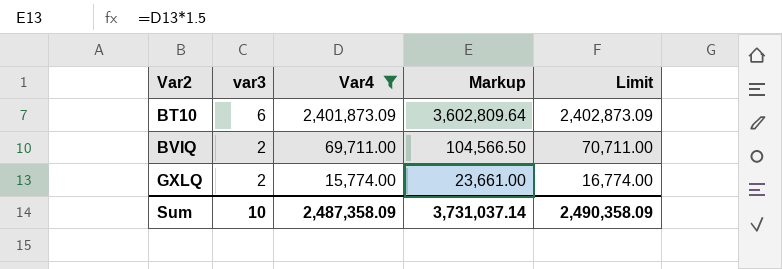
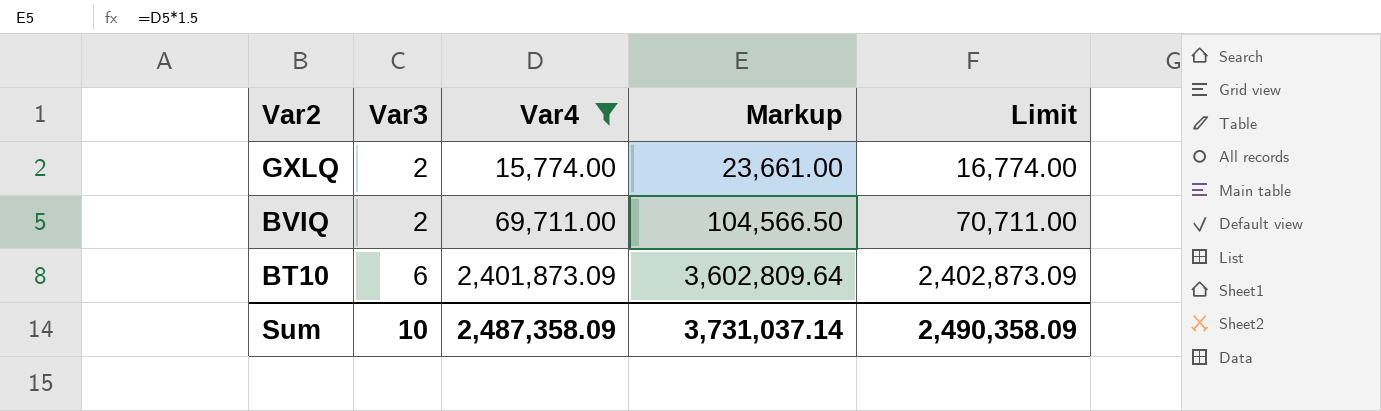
row order: Var2 ascending -> Var2 descending
column name: var3 -> Var3

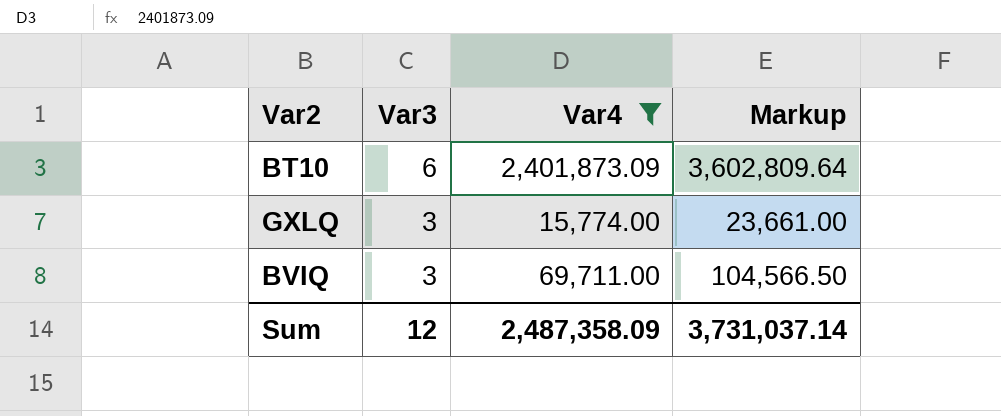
row order: Var2 descending -> Var3 descending
column Limit | formula: [Var4] + 1000 -> none
GXLQ | Var3: 2 -> 3
BVIQ | Var3: 2 -> 3
Sum | Var3: 10 -> 12

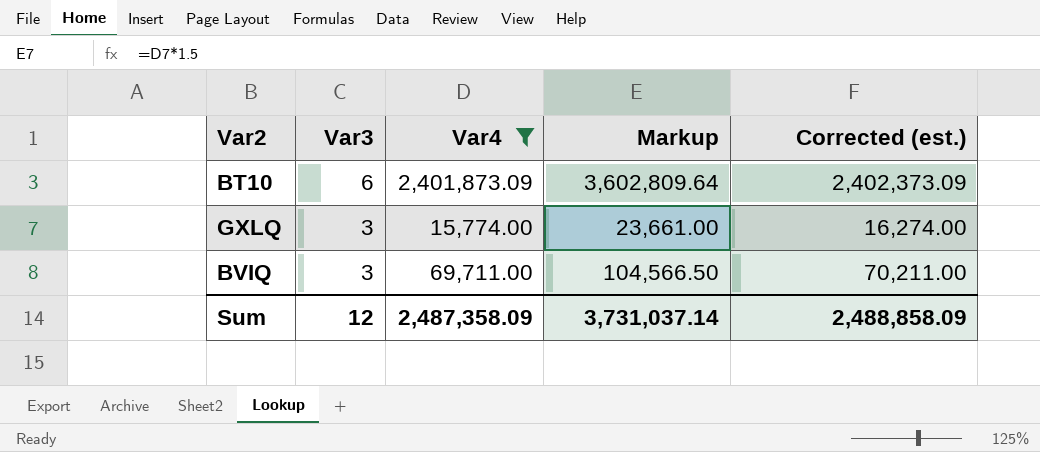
column Corrected (est.) | formula: none -> [Var4] + 500

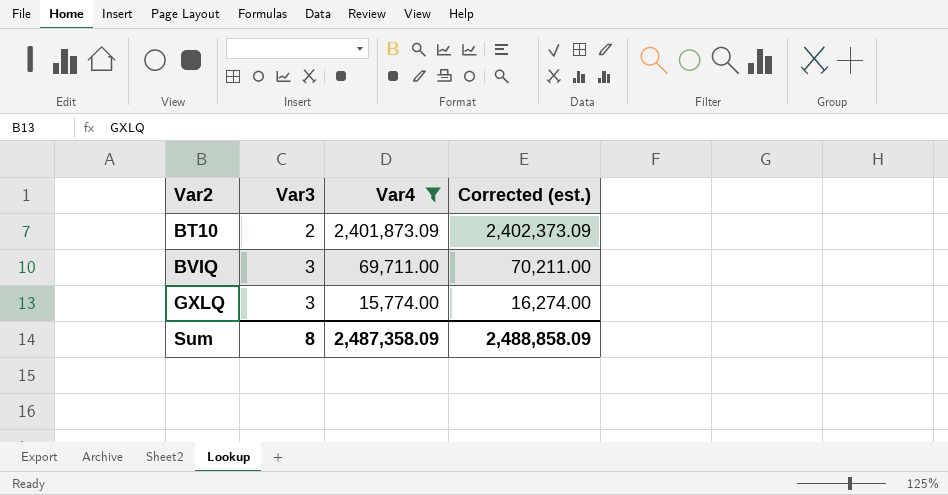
row order: Var3 descending -> Var2 ascending
column Markup | formula: [Var4] * 1.5 -> none
BT10 | Var3: 6 -> 2
Sum | Var3: 12 -> 8

